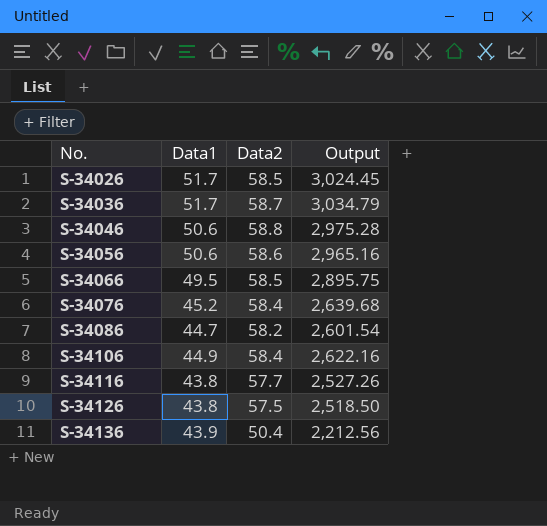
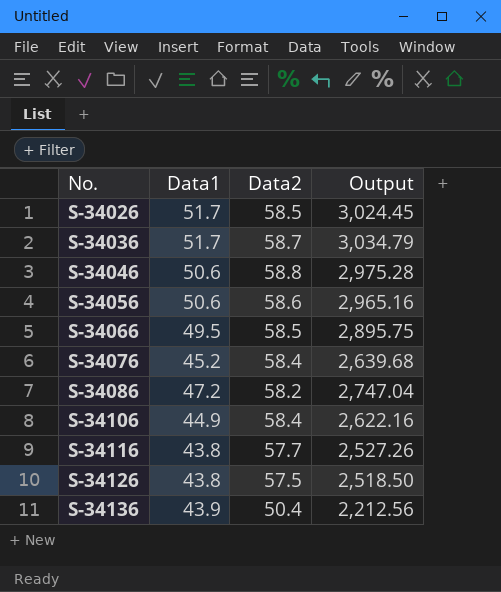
S-34086 | Data1: 44.7 -> 47.2
S-34086 | Output: 2,601.54 -> 2,747.04

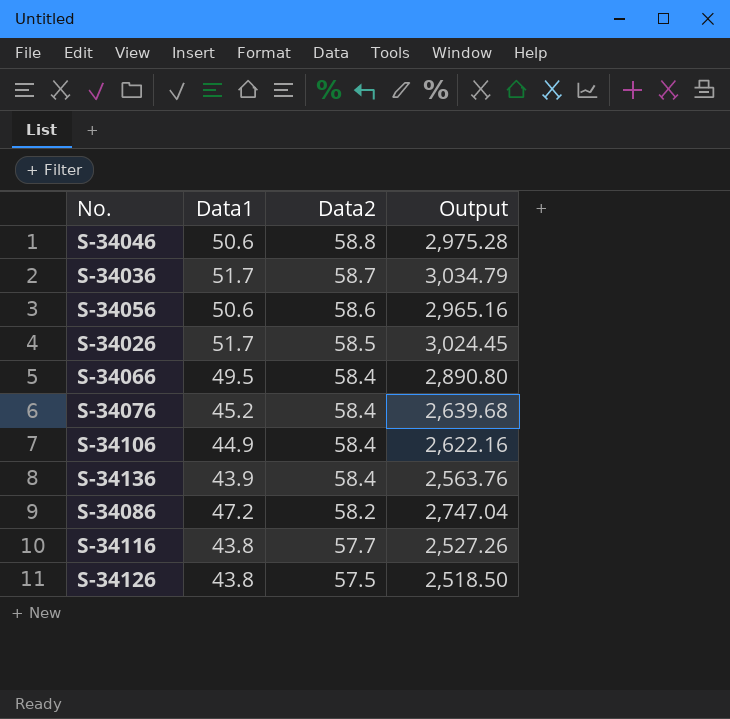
row order: No. ascending -> Data2 descending
S-34066 | Data2: 58.5 -> 58.4
S-34066 | Output: 2,895.75 -> 2,890.80
S-34136 | Data2: 50.4 -> 58.4
S-34136 | Output: 2,212.56 -> 2,563.76

